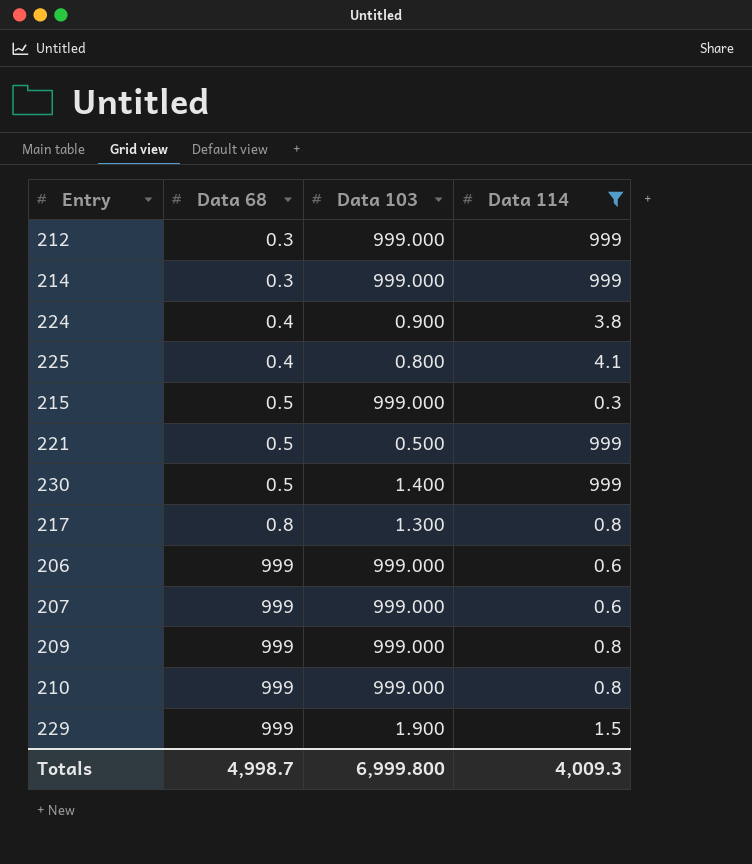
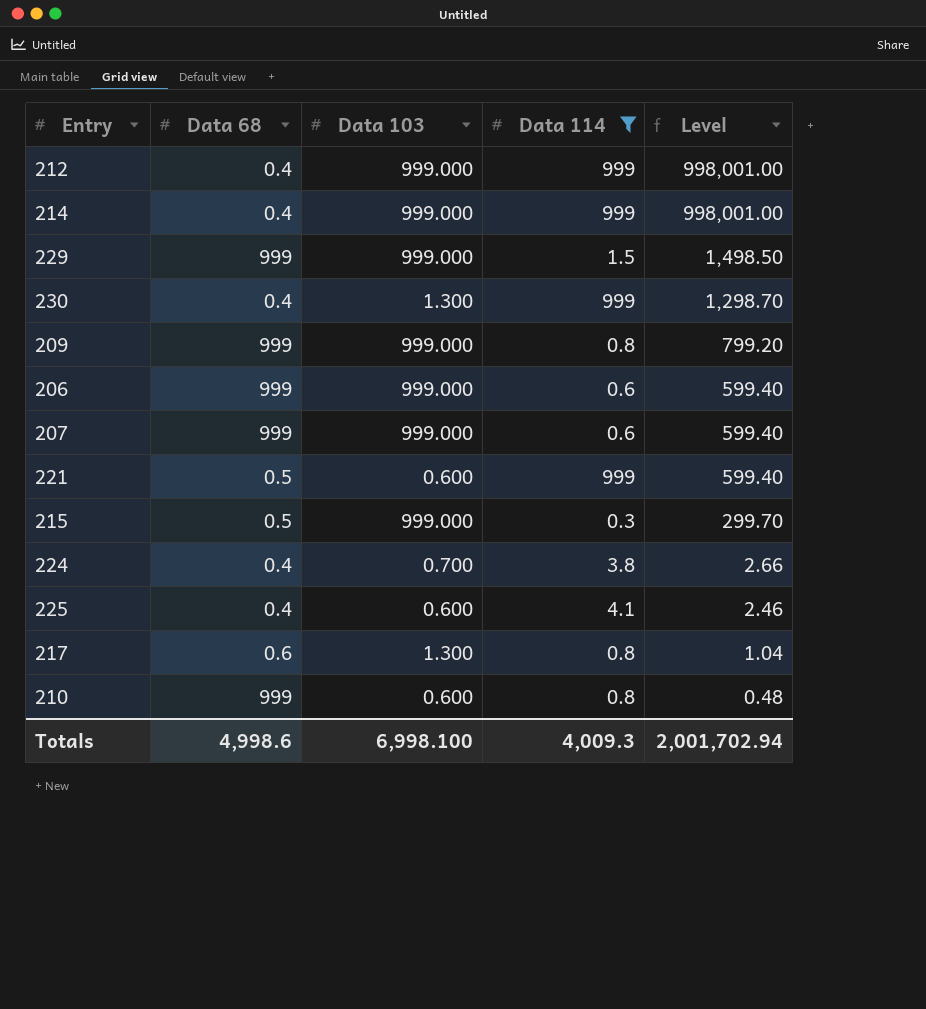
row order: Data 68 ascending -> Level descending
column Level | formula: none -> [Data 103] * [Data 114]
212 | Data 68: 0.3 -> 0.4
214 | Data 68: 0.3 -> 0.4
229 | Data 103: 1.900 -> 999.000
230 | Data 68: 0.5 -> 0.4
230 | Data 103: 1.400 -> 1.300
221 | Data 103: 0.500 -> 0.600
224 | Data 103: 0.900 -> 0.700
225 | Data 103: 0.800 -> 0.600
217 | Data 68: 0.8 -> 0.6
210 | Data 103: 999.000 -> 0.600
Totals | Data 68: 4,998.7 -> 4,998.6
Totals | Data 103: 6,999.800 -> 6,998.100

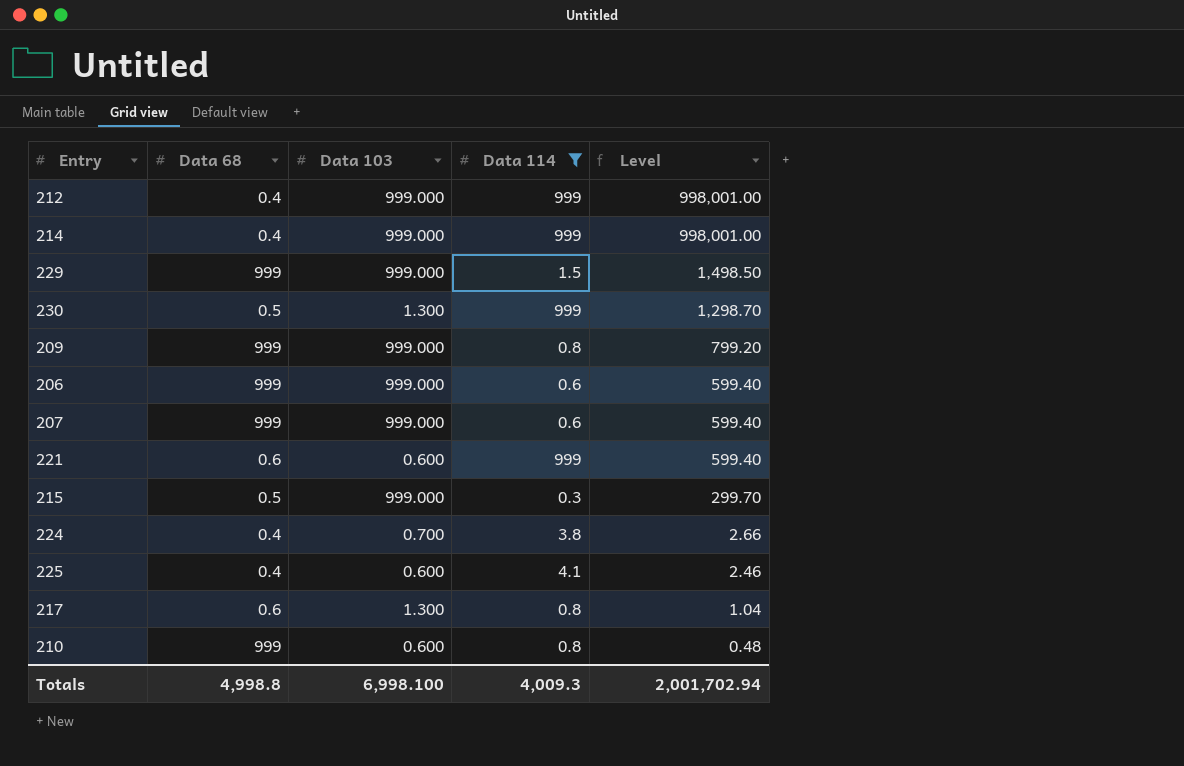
230 | Data 68: 0.4 -> 0.5
221 | Data 68: 0.5 -> 0.6
Totals | Data 68: 4,998.6 -> 4,998.8

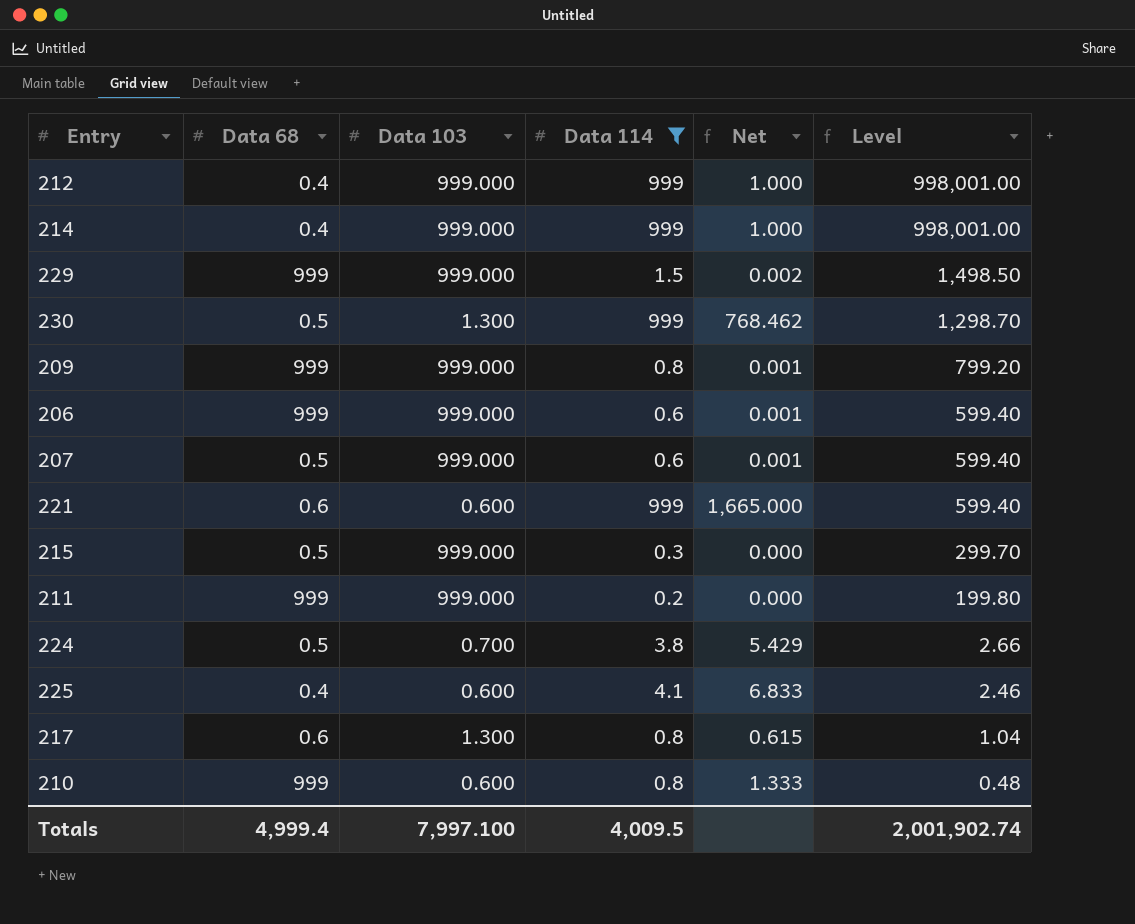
column Net | formula: none -> [Data 114] / [Data 103]
207 | Data 68: 999 -> 0.5
row 211: none -> 999 | 999.000 | 0.2 | 0.000 | 199.80
224 | Data 68: 0.4 -> 0.5
Totals | Data 68: 4,998.8 -> 4,999.4
Totals | Data 103: 6,998.100 -> 7,997.100
Totals | Data 114: 4,009.3 -> 4,009.5
Totals | Level: 2,001,702.94 -> 2,001,902.74

